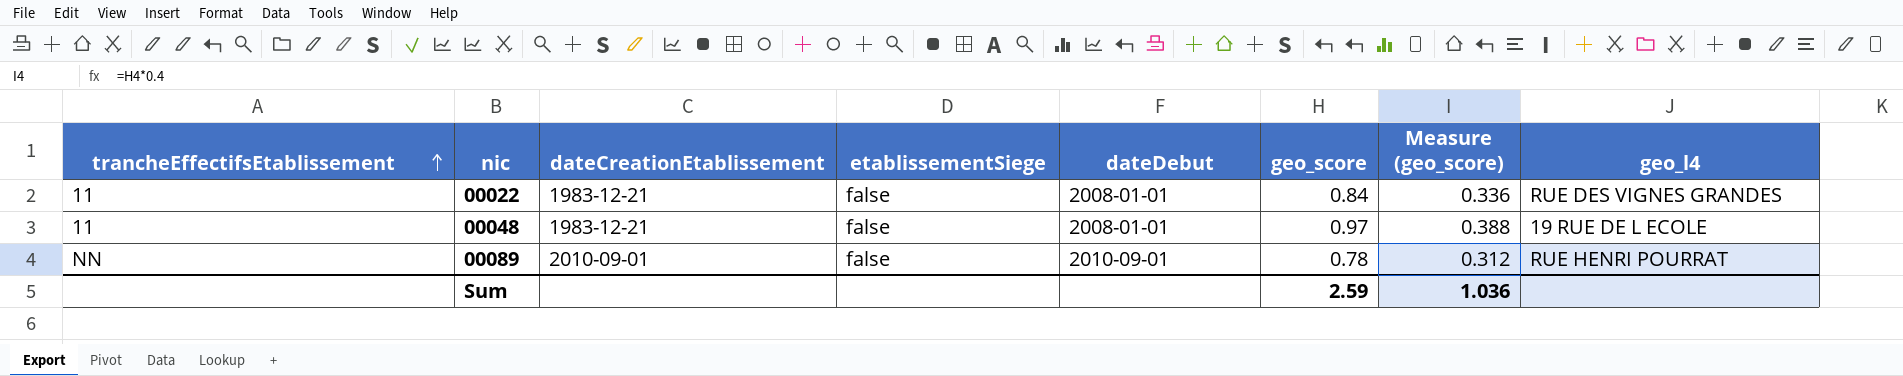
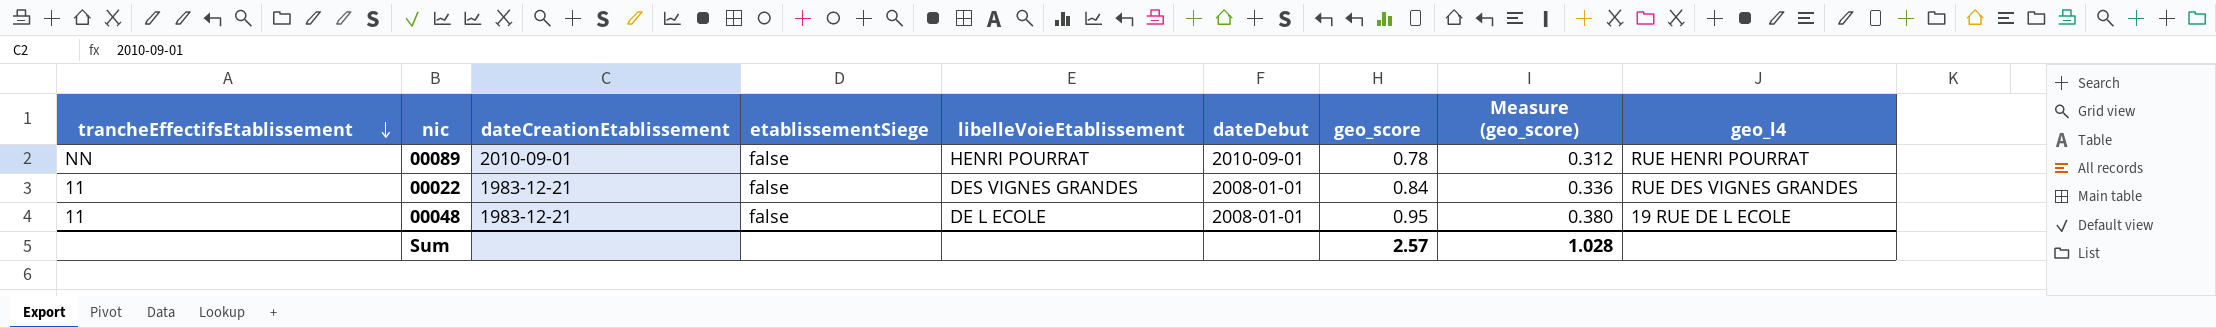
row order: trancheEffectifsEtablissement ascending -> trancheEffectifsEtablissement descending
column libelleVoieEtablissement | position: none -> 5
00048 | geo_score: 0.97 -> 0.95
00048 | Measure (geo_score): 0.388 -> 0.380
Sum | geo_score: 2.59 -> 2.57
Sum | Measure (geo_score): 1.036 -> 1.028

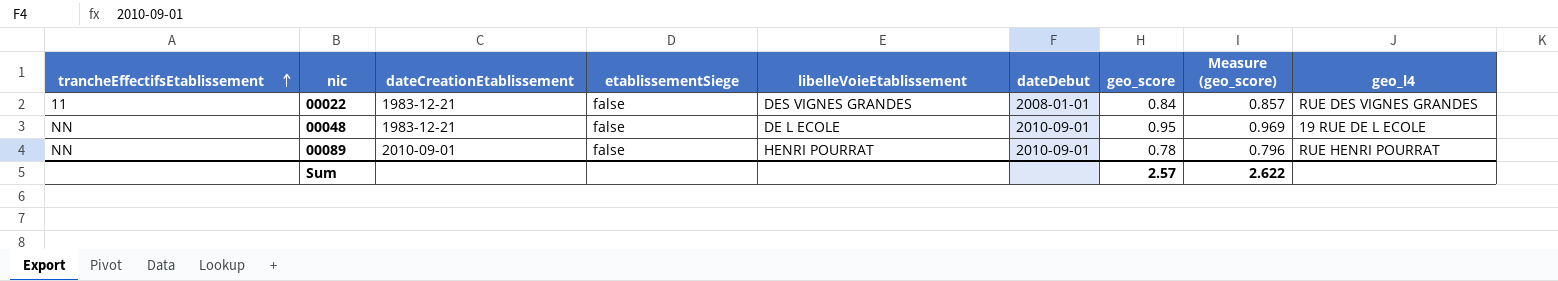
row order: trancheEffectifsEtablissement descending -> trancheEffectifsEtablissement ascending
column Measure (geo_score) | formula: [geo_score] * 0.4 -> [geo_score] * 1.02
00048 | trancheEffectifsEtablissement: 11 -> NN
00048 | dateDebut: 2008-01-01 -> 2010-09-01
Sum | Measure (geo_score): 1.028 -> 2.622

